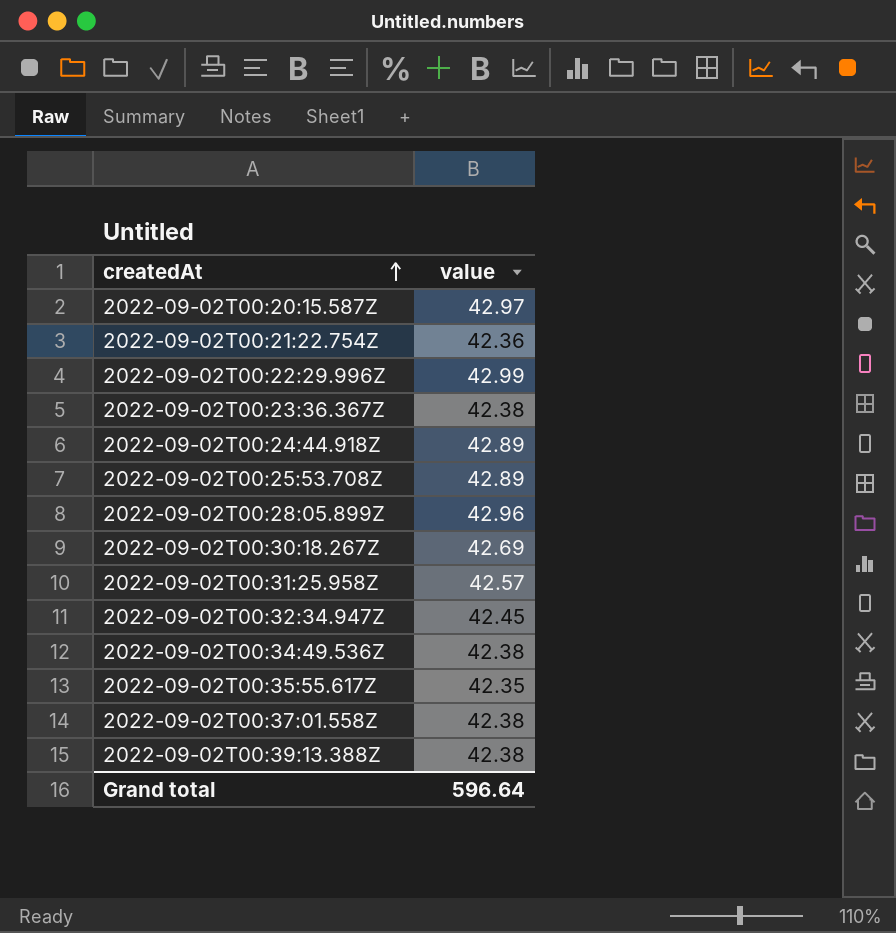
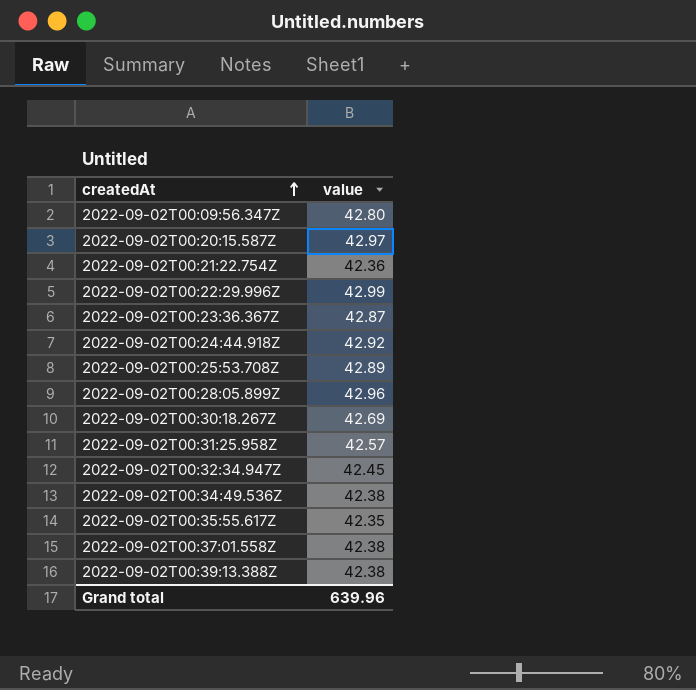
row 2022-09-02T00:09:56.347Z: none -> 42.80
2022-09-02T00:23:36.367Z | value: 42.38 -> 42.87
2022-09-02T00:24:44.918Z | value: 42.89 -> 42.92
Grand total | value: 596.64 -> 639.96

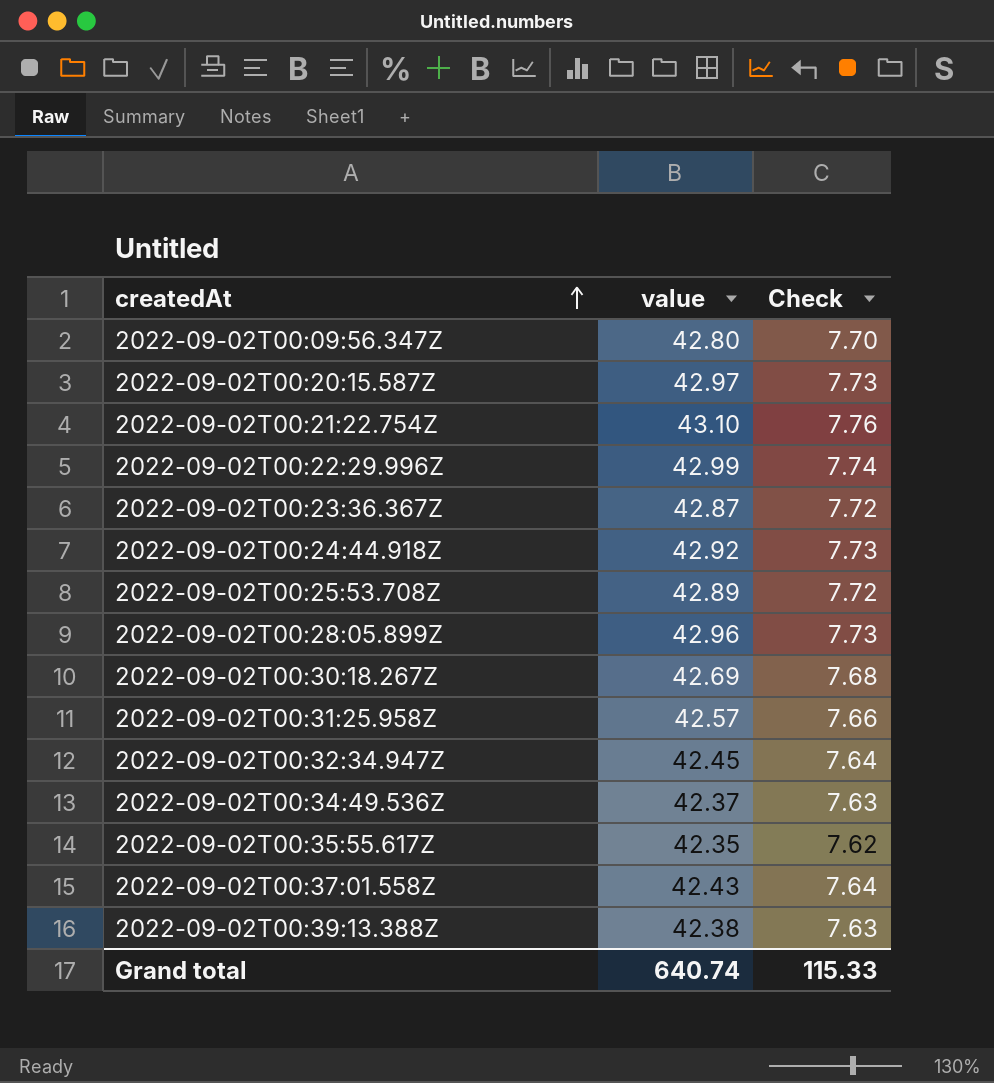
column Check | formula: none -> [value] * 0.18
2022-09-02T00:21:22.754Z | value: 42.36 -> 43.10
2022-09-02T00:34:49.536Z | value: 42.38 -> 42.37
2022-09-02T00:37:01.558Z | value: 42.38 -> 42.43
Grand total | value: 639.96 -> 640.74

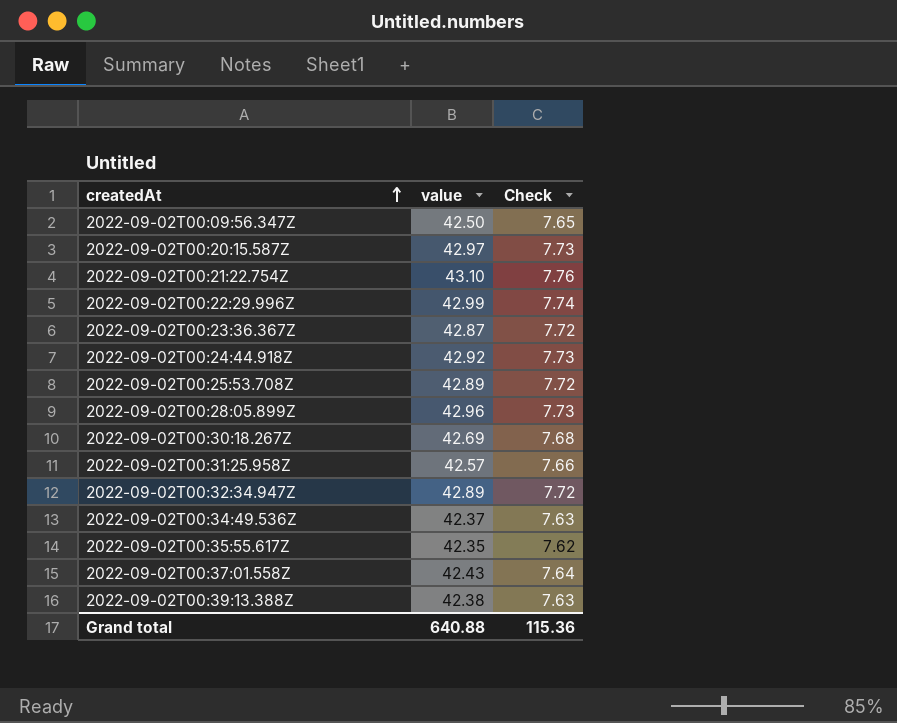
2022-09-02T00:09:56.347Z | value: 42.80 -> 42.50
2022-09-02T00:09:56.347Z | Check: 7.70 -> 7.65
2022-09-02T00:32:34.947Z | value: 42.45 -> 42.89
2022-09-02T00:32:34.947Z | Check: 7.64 -> 7.72
Grand total | value: 640.74 -> 640.88
Grand total | Check: 115.33 -> 115.36

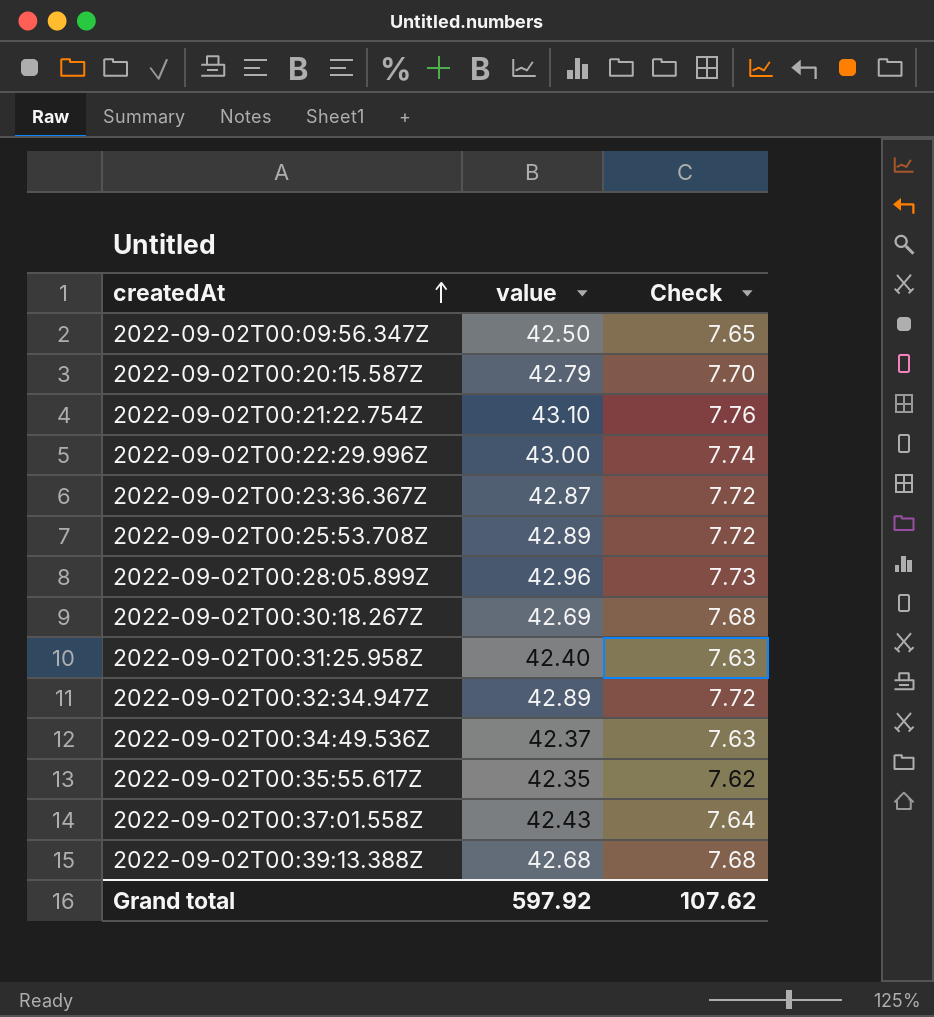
row 2022-09-02T00:24:44.918Z: 42.92 | 7.73 -> none
2022-09-02T00:20:15.587Z | value: 42.97 -> 42.79
2022-09-02T00:20:15.587Z | Check: 7.73 -> 7.70
2022-09-02T00:22:29.996Z | value: 42.99 -> 43.00
2022-09-02T00:31:25.958Z | value: 42.57 -> 42.40
2022-09-02T00:31:25.958Z | Check: 7.66 -> 7.63
2022-09-02T00:39:13.388Z | value: 42.38 -> 42.68
2022-09-02T00:39:13.388Z | Check: 7.63 -> 7.68
Grand total | value: 640.88 -> 597.92
Grand total | Check: 115.36 -> 107.62

